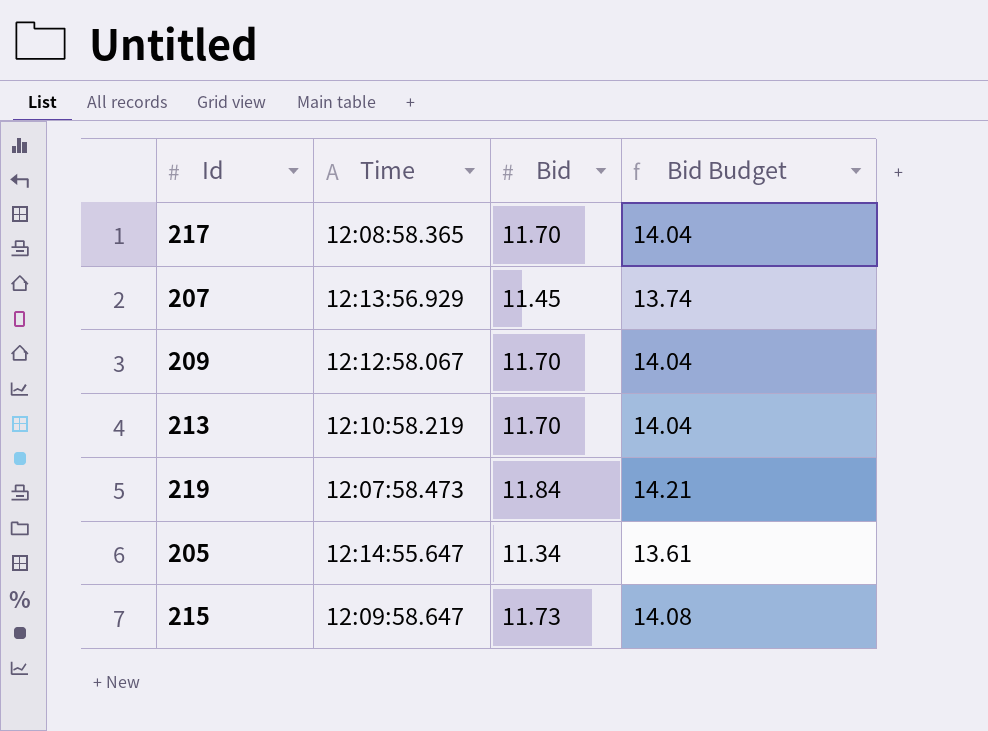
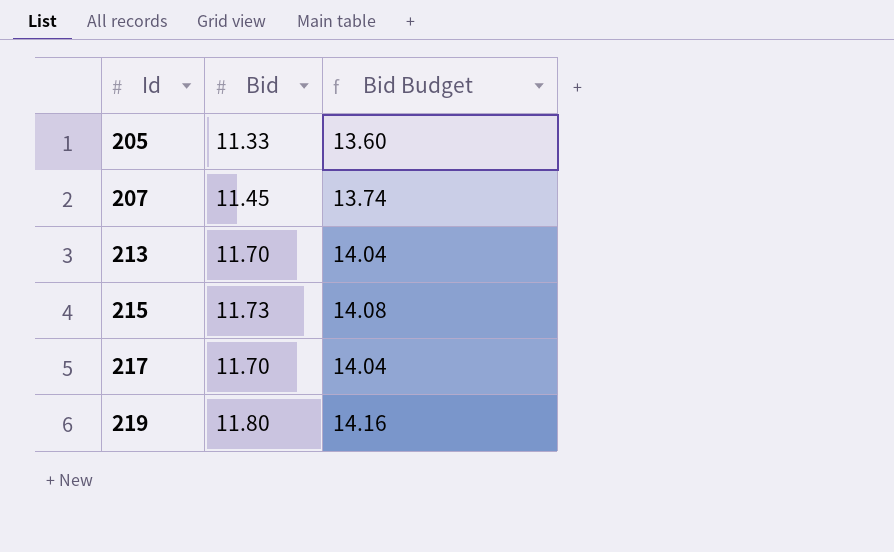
row order: none -> Id ascending
column Time | position: 2 -> none
row 209: 12:12:58.067 | 11.70 | 14.04 -> none
205 | Bid: 11.34 -> 11.33
205 | Bid Budget: 13.61 -> 13.60
219 | Bid: 11.84 -> 11.80
219 | Bid Budget: 14.21 -> 14.16

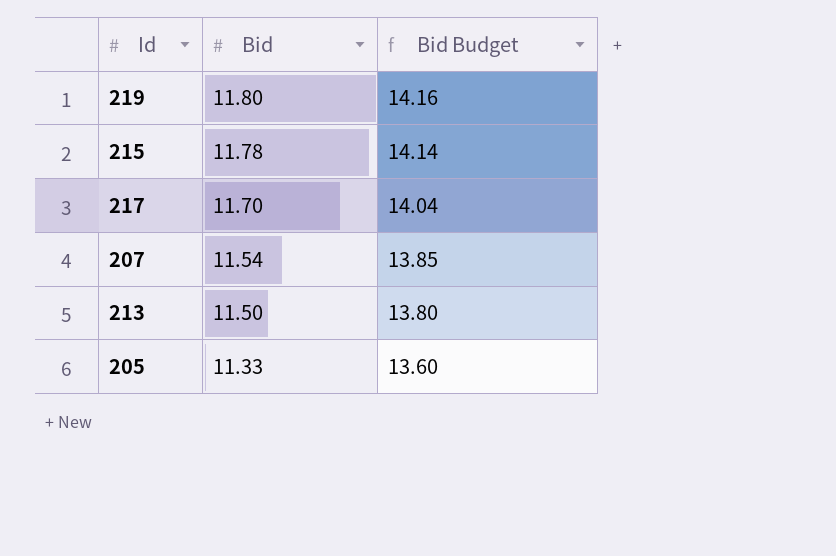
row order: Id ascending -> Bid descending
215 | Bid: 11.73 -> 11.78
215 | Bid Budget: 14.08 -> 14.14
207 | Bid: 11.45 -> 11.54
207 | Bid Budget: 13.74 -> 13.85
213 | Bid: 11.70 -> 11.50
213 | Bid Budget: 14.04 -> 13.80

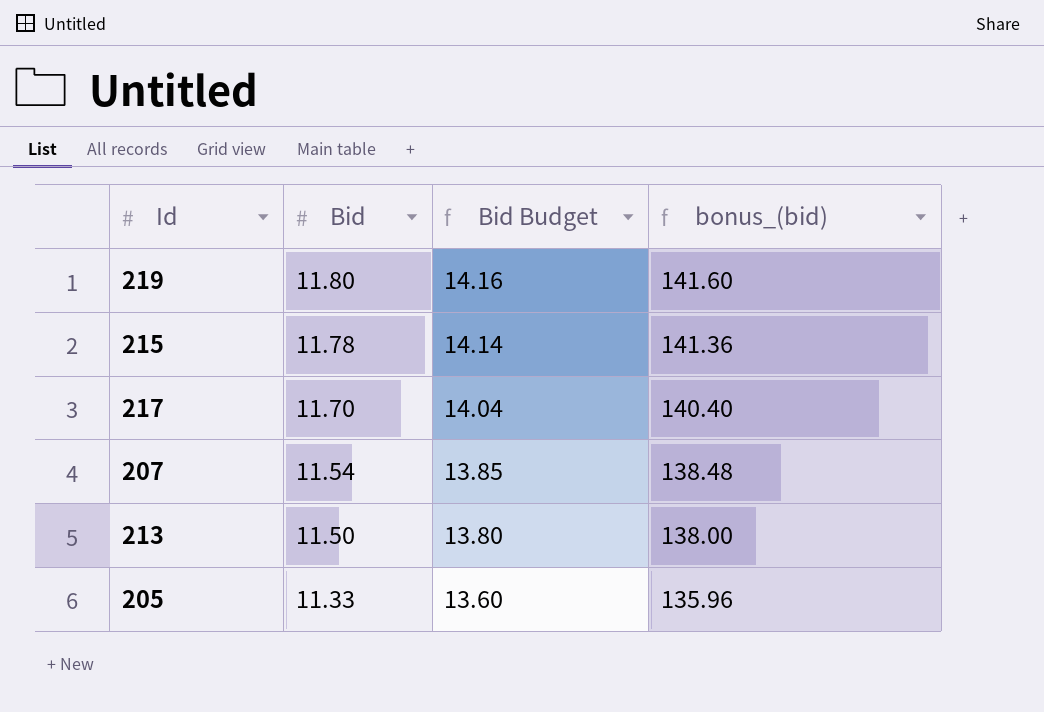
column bonus_(bid) | formula: none -> [Bid] * 12

